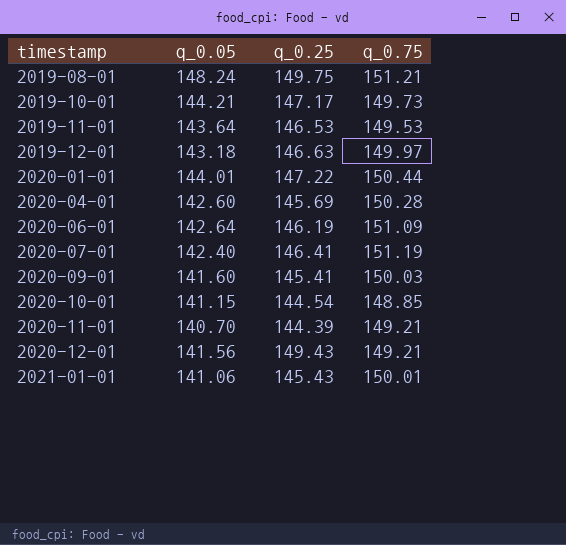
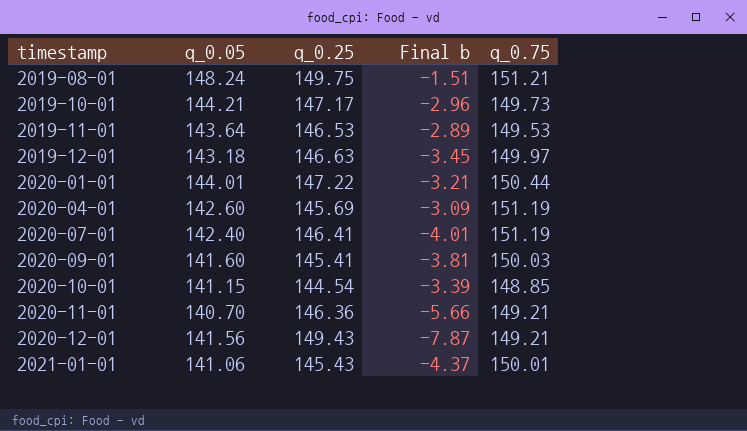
column Final b | formula: none -> [q_0.05] - [q_0.25]
row 2020-06-01: 142.64 | 146.19 | 151.09 -> none
2020-04-01 | q_0.75: 150.28 -> 151.19
2020-11-01 | q_0.25: 144.39 -> 146.36

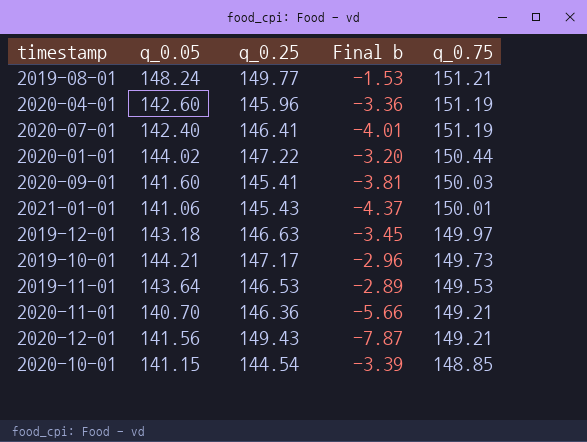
row order: timestamp ascending -> q_0.75 descending
2019-08-01 | q_0.25: 149.75 -> 149.77
2019-08-01 | Final b: -1.51 -> -1.53
2020-04-01 | q_0.25: 145.69 -> 145.96
2020-04-01 | Final b: -3.09 -> -3.36
2020-01-01 | q_0.05: 144.01 -> 144.02
2020-01-01 | Final b: -3.21 -> -3.20

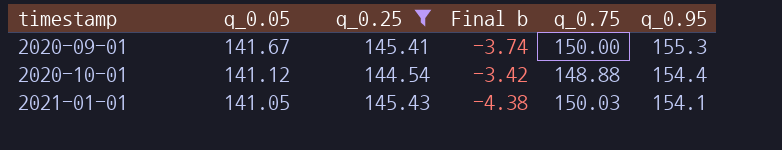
filter: none -> q_0.25 <= 145.43
row order: q_0.75 descending -> timestamp ascending
column q_0.95 | position: none -> 6
2020-09-01 | q_0.05: 141.60 -> 141.67
2020-09-01 | Final b: -3.81 -> -3.74
2020-09-01 | q_0.75: 150.03 -> 150.00
2020-10-01 | q_0.05: 141.15 -> 141.12
2020-10-01 | Final b: -3.39 -> -3.42
2020-10-01 | q_0.75: 148.85 -> 148.88
2021-01-01 | q_0.05: 141.06 -> 141.05
2021-01-01 | Final b: -4.37 -> -4.38
2021-01-01 | q_0.75: 150.01 -> 150.03

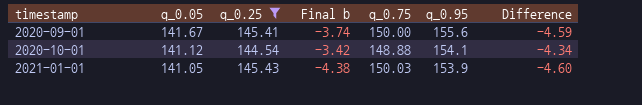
column Difference | formula: none -> [q_0.25] - [q_0.75]
2020-09-01 | q_0.95: 155.3 -> 155.6
2020-10-01 | q_0.95: 154.4 -> 154.1
2021-01-01 | q_0.95: 154.1 -> 153.9

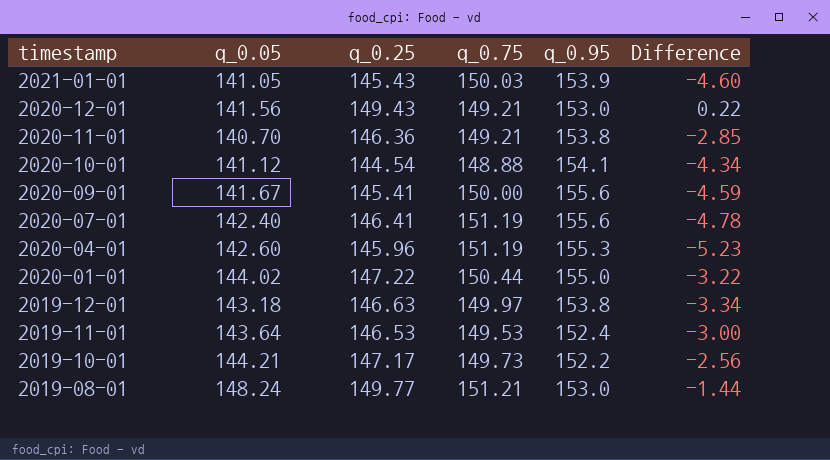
filter: q_0.25 <= 145.43 -> none
row order: timestamp ascending -> timestamp descending
column Final b | formula: [q_0.05] - [q_0.25] -> none

